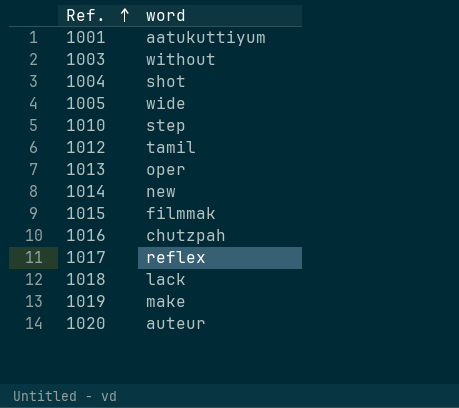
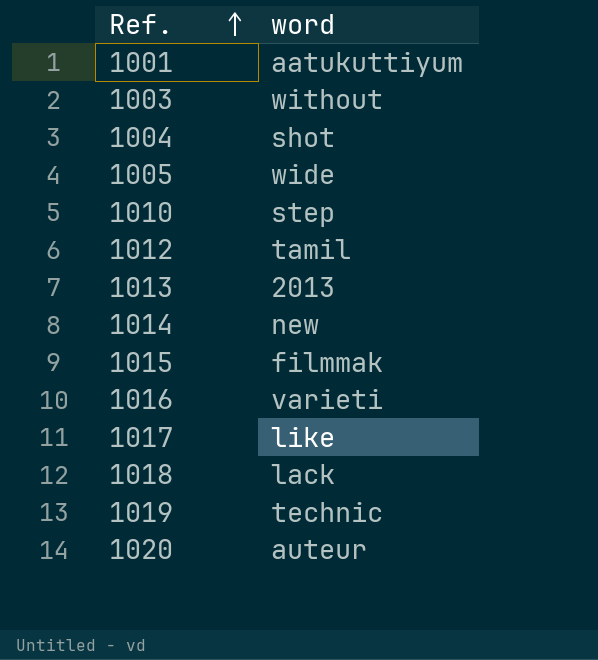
1013 | word: oper -> 2013
1016 | word: chutzpah -> varieti
1017 | word: reflex -> like
1019 | word: make -> technic

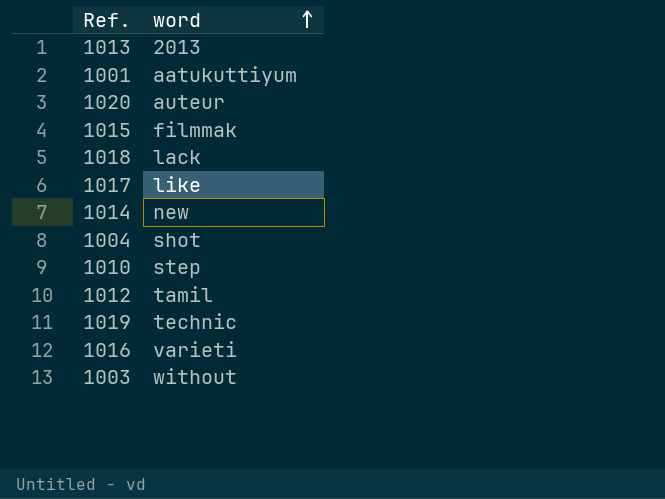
row order: Ref. ascending -> word ascending
row 1005: wide -> none

